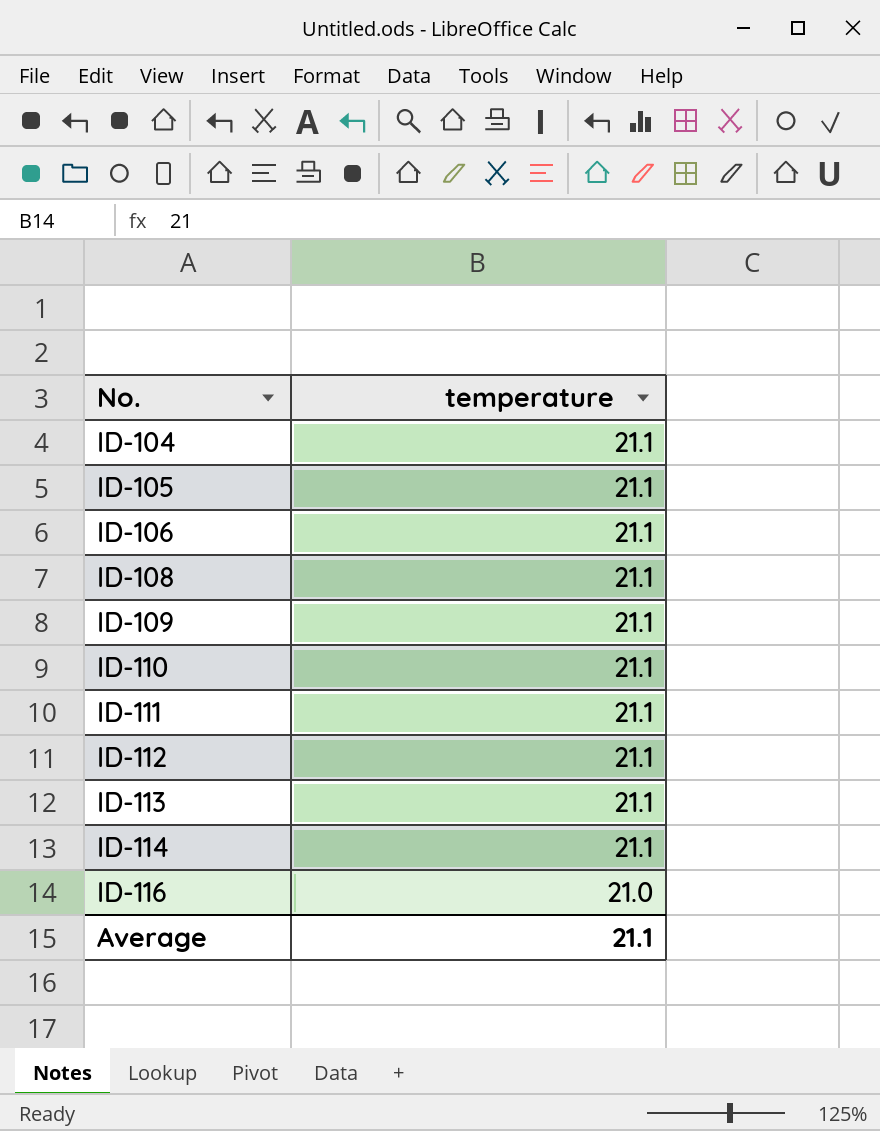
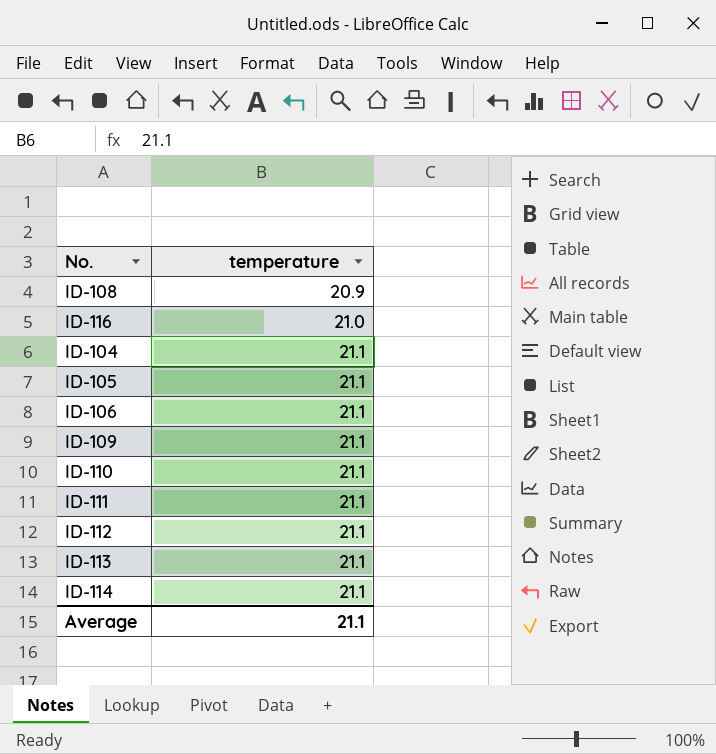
row order: No. ascending -> temperature ascending
ID-108 | temperature: 21.1 -> 20.9

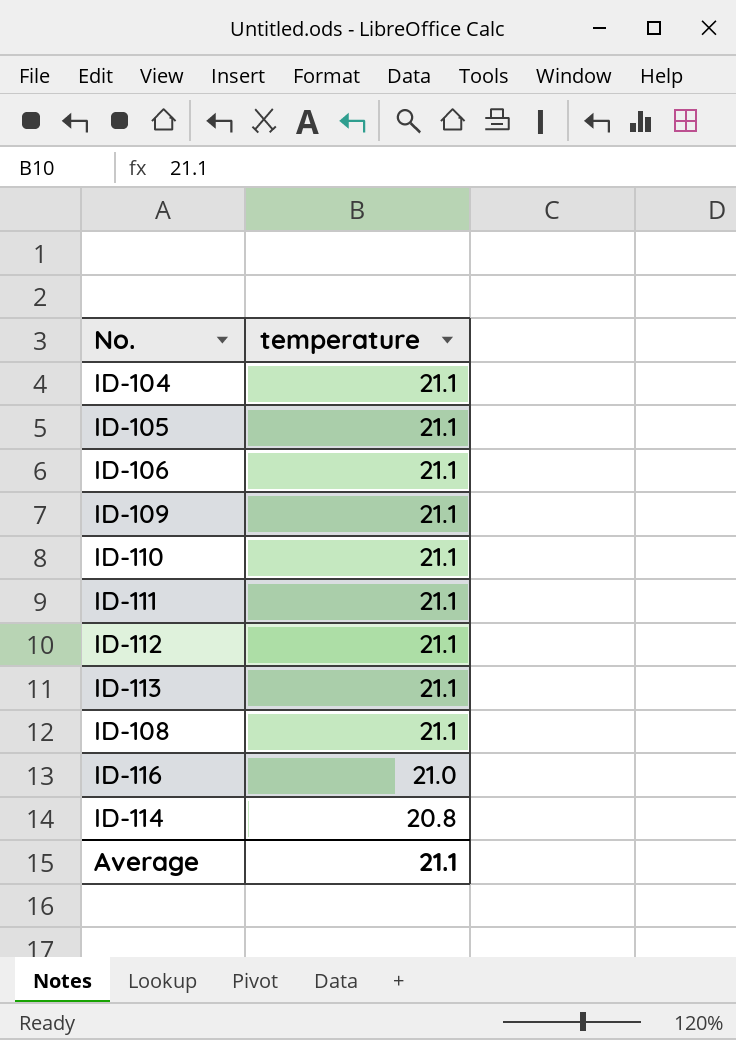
row order: temperature ascending -> temperature descending
ID-108 | temperature: 20.9 -> 21.1
ID-114 | temperature: 21.1 -> 20.8

